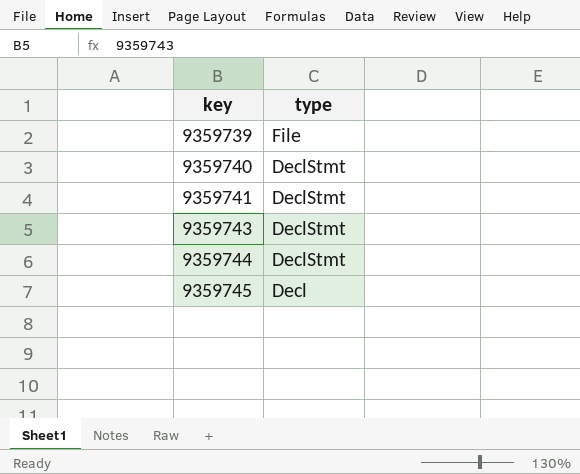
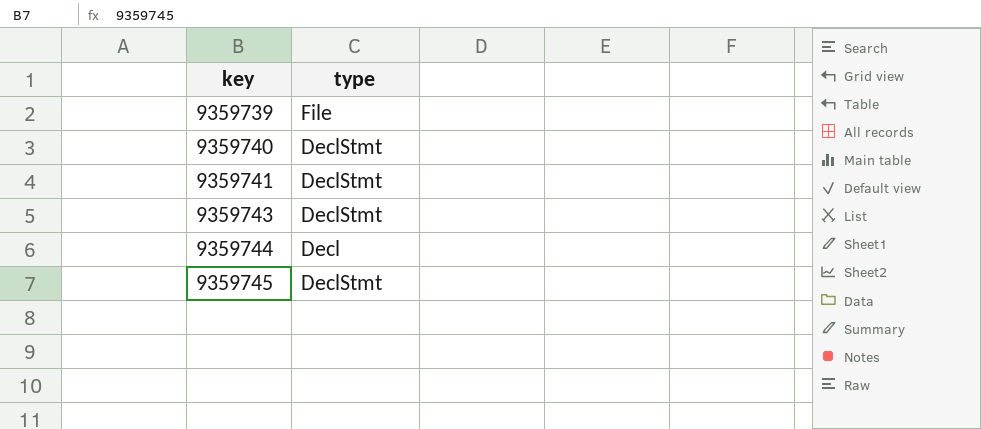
9359744 | type: DeclStmt -> Decl
9359745 | type: Decl -> DeclStmt

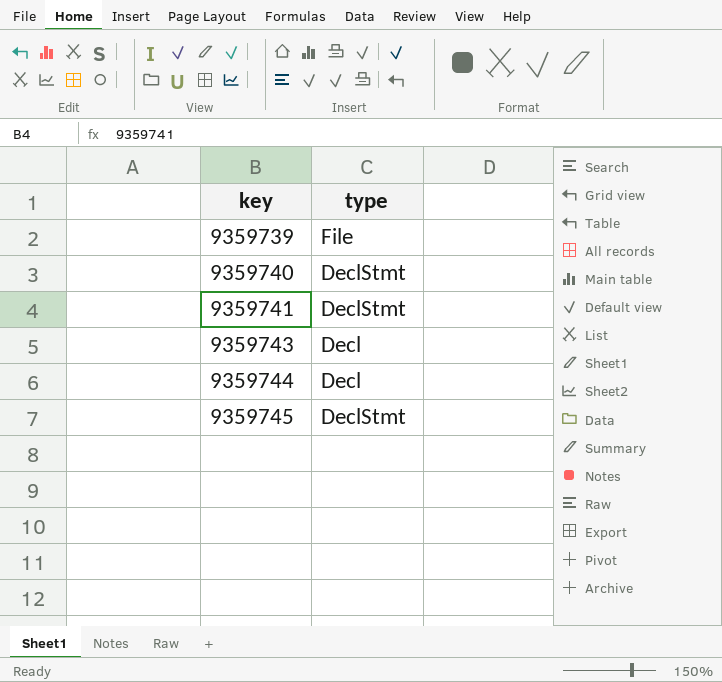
9359743 | type: DeclStmt -> Decl

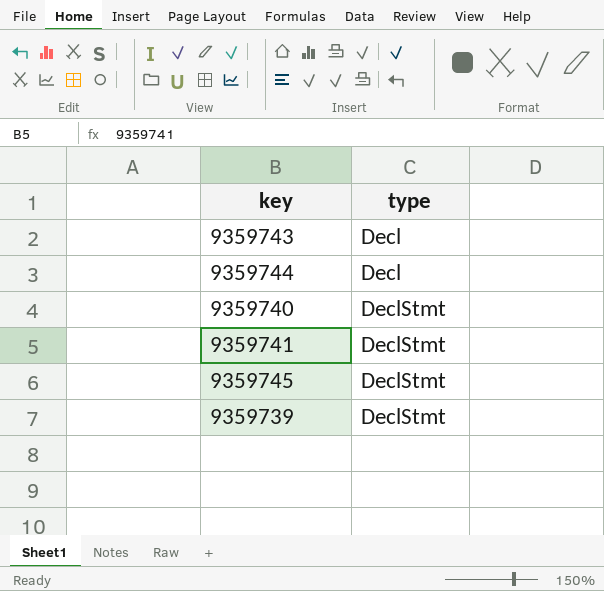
row order: key ascending -> type ascending
9359739 | type: File -> DeclStmt

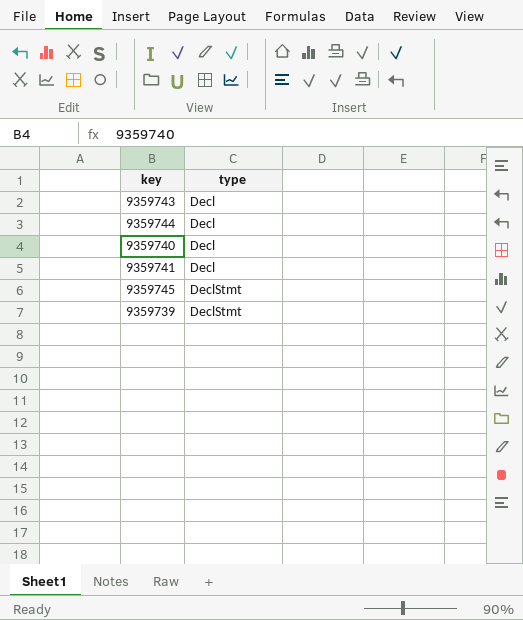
9359740 | type: DeclStmt -> Decl
9359741 | type: DeclStmt -> Decl

